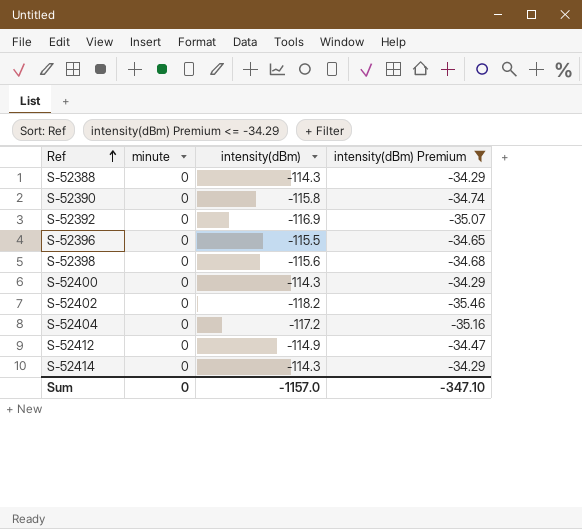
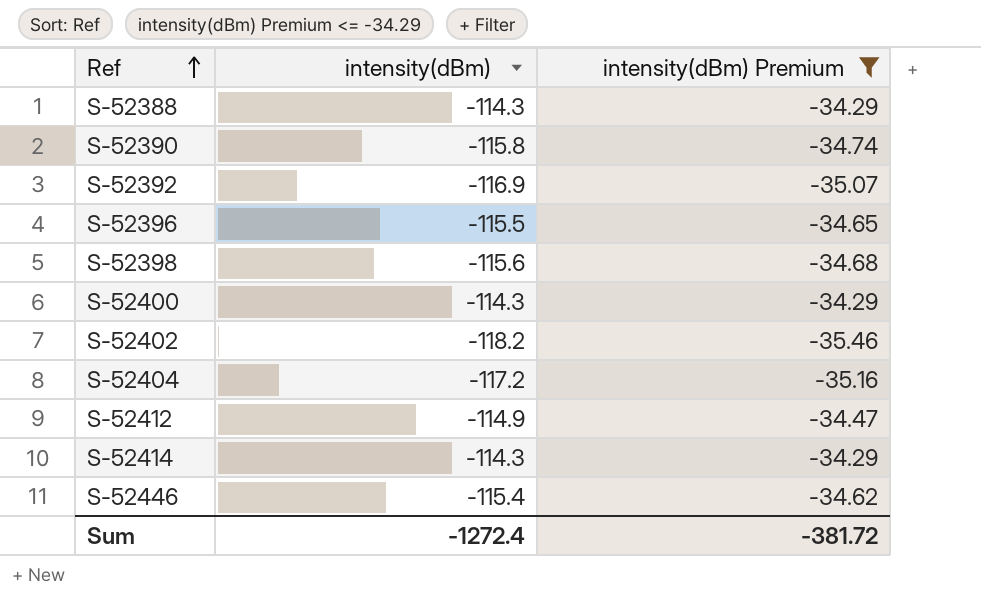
column minute | position: 2 -> none
row S-52446: none -> -115.4 | -34.62
Sum | intensity(dBm): -1157.0 -> -1272.4
Sum | intensity(dBm) Premium: -347.10 -> -381.72

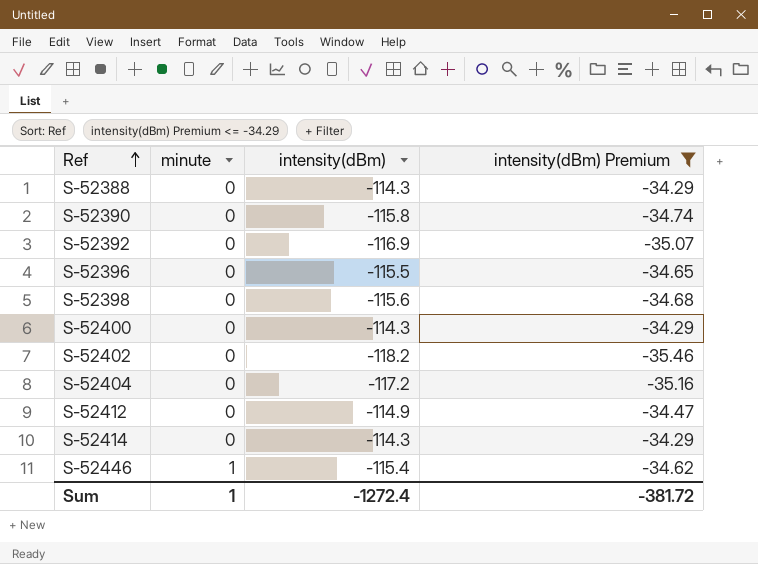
column minute | position: none -> 2

